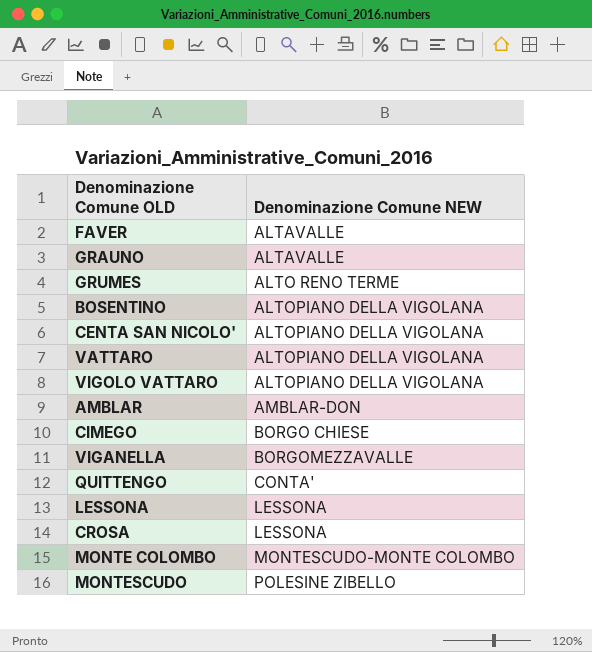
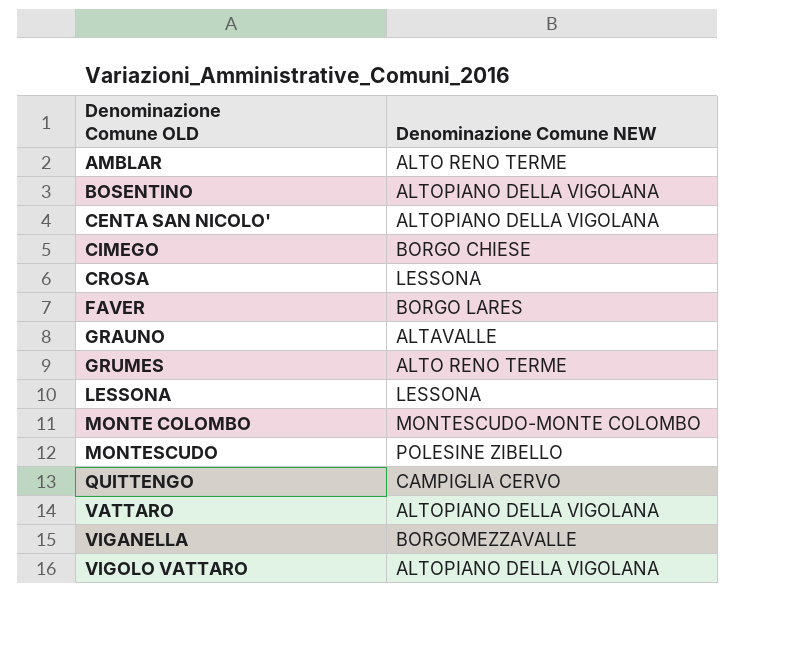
row order: Denominazione Comune NEW ascending -> Denominazione Comune OLD ascending
AMBLAR | Denominazione Comune NEW: AMBLAR-DON -> ALTO RENO TERME
FAVER | Denominazione Comune NEW: ALTAVALLE -> BORGO LARES
QUITTENGO | Denominazione Comune NEW: CONTA' -> CAMPIGLIA CERVO

